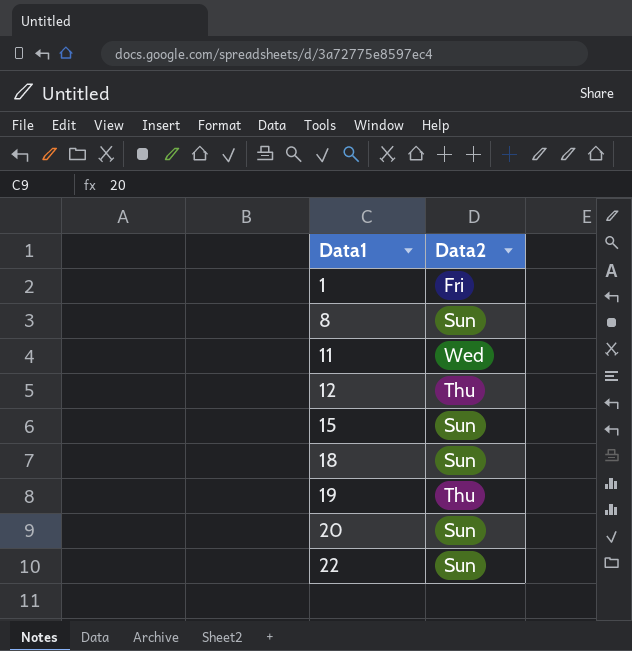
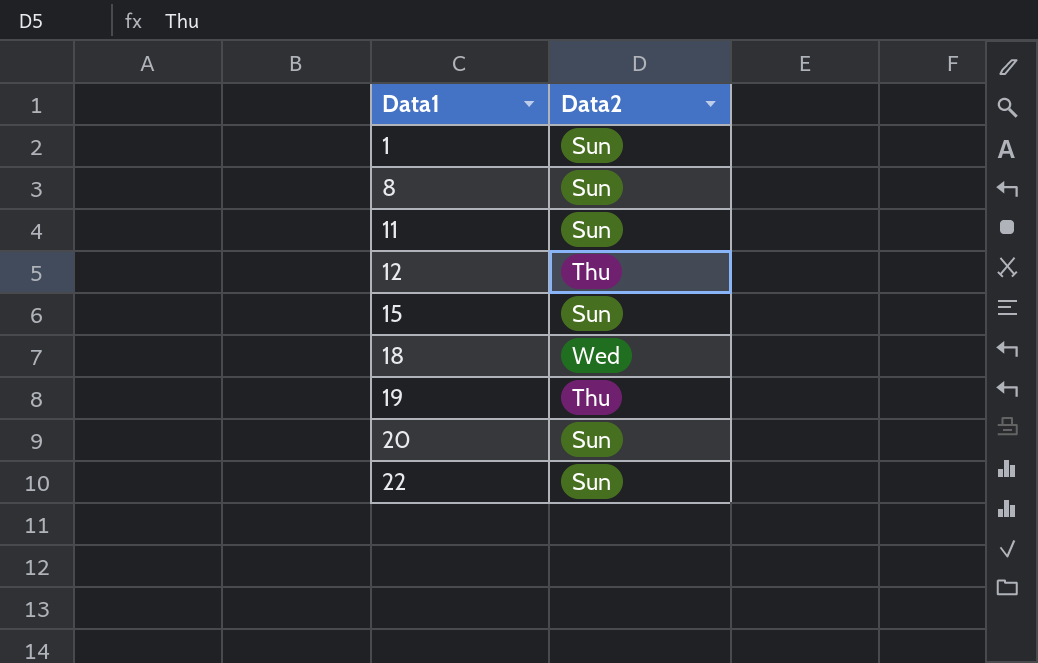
1 | Data2: Fri -> Sun
11 | Data2: Wed -> Sun
18 | Data2: Sun -> Wed

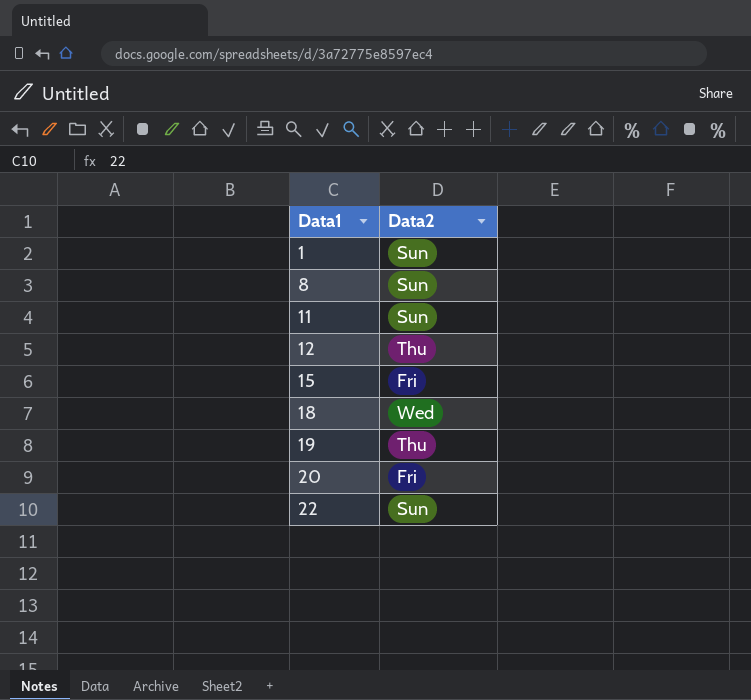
15 | Data2: Sun -> Fri
20 | Data2: Sun -> Fri

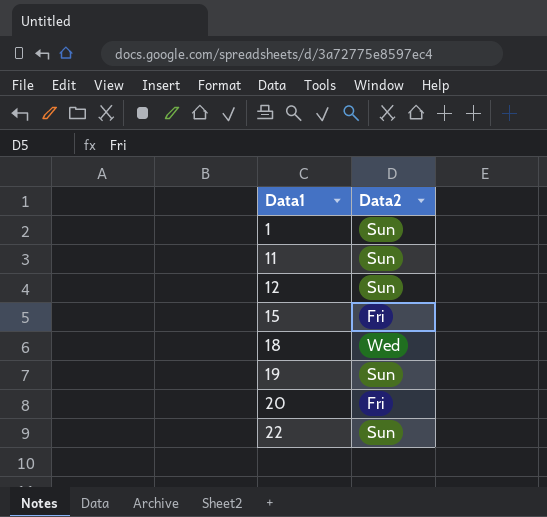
row 8: Sun -> none
12 | Data2: Thu -> Sun
19 | Data2: Thu -> Sun

